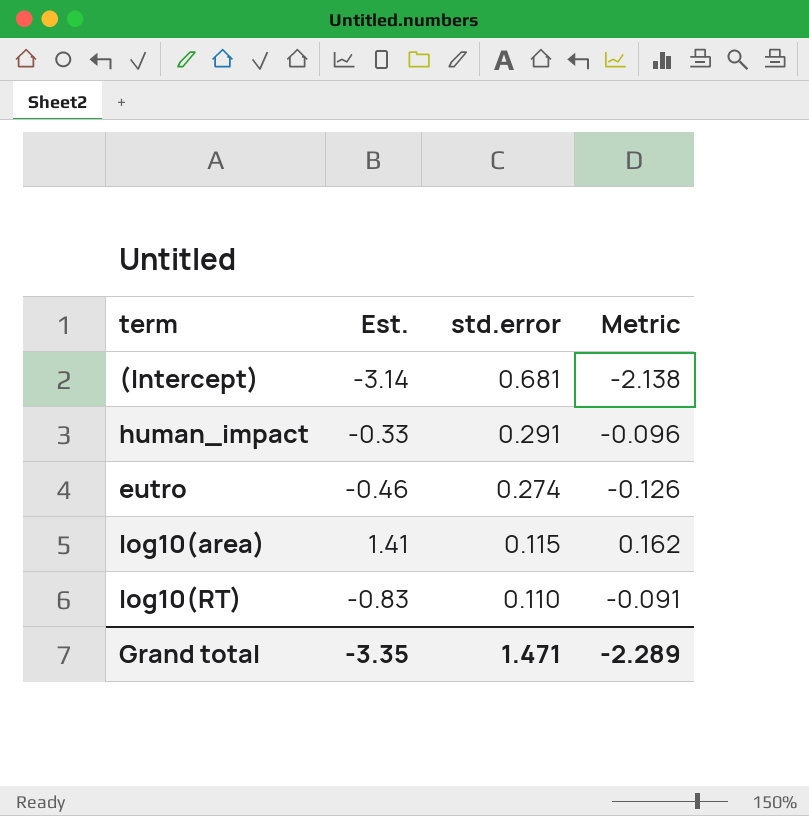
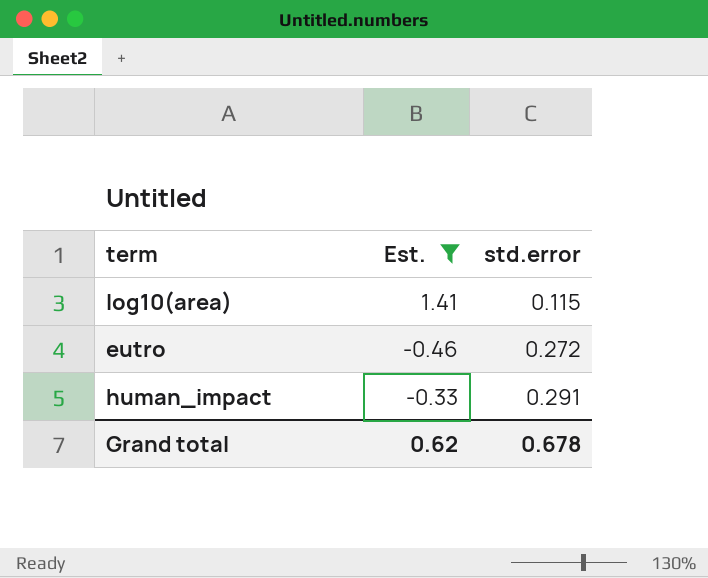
filter: none -> Est. >= -0.46
row order: std.error descending -> std.error ascending
column Metric | formula: [Est.] * [std.error] -> none
eutro | std.error: 0.274 -> 0.272
Grand total | Est.: -3.35 -> 0.62
Grand total | std.error: 1.471 -> 0.678

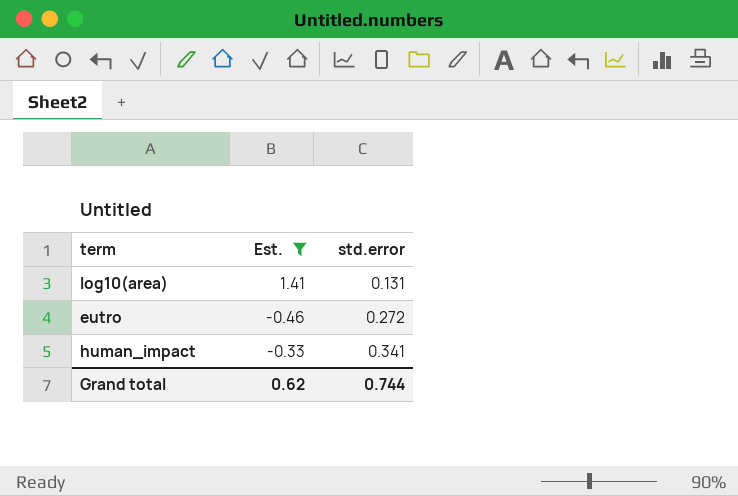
log10(area) | std.error: 0.115 -> 0.131
human_impact | std.error: 0.291 -> 0.341
Grand total | std.error: 0.678 -> 0.744

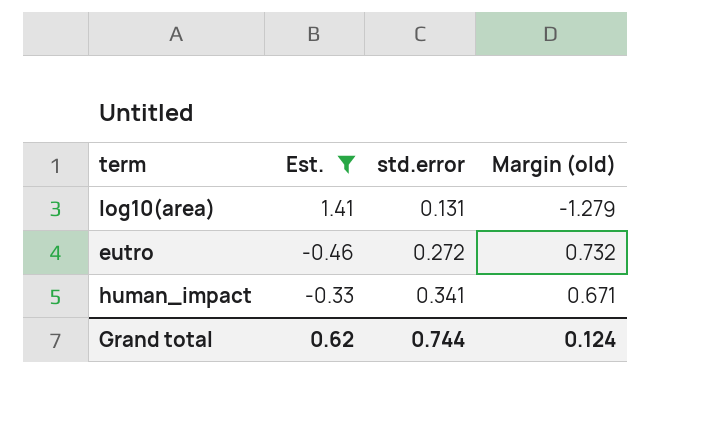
column Margin (old) | formula: none -> [std.error] - [Est.]

